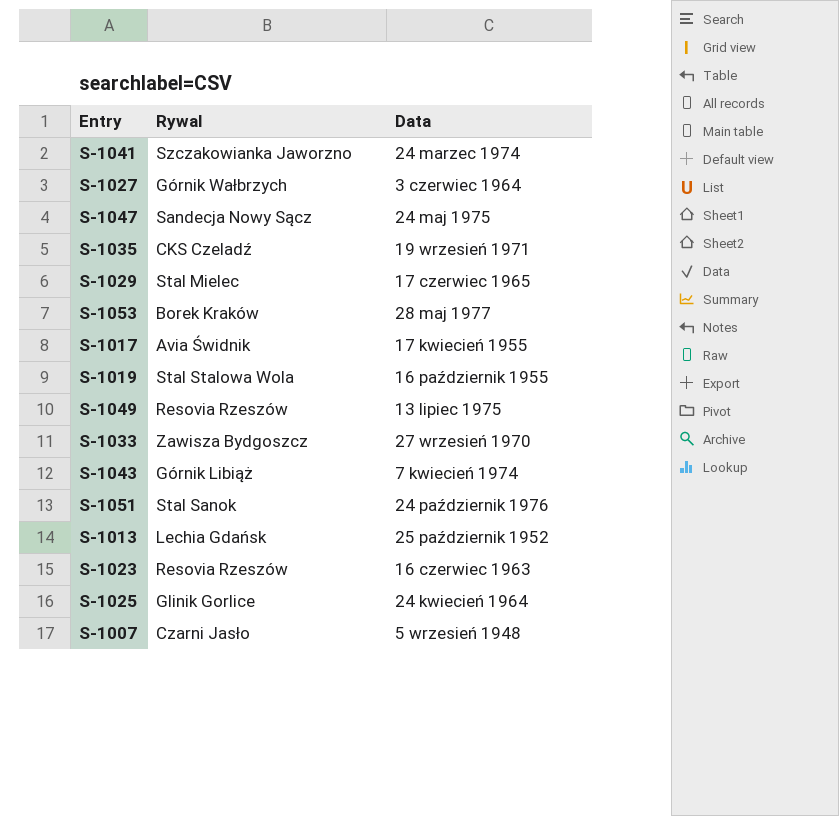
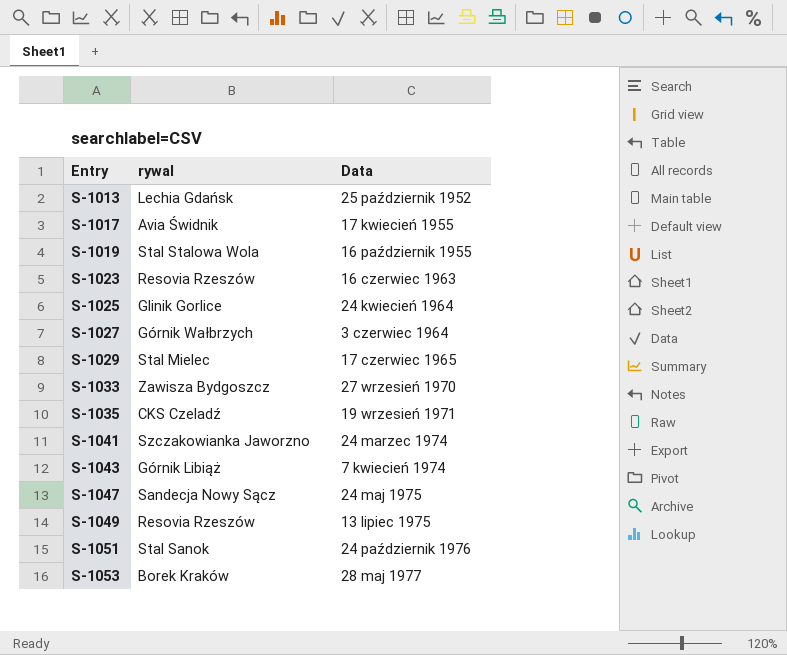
row order: none -> Entry ascending
column name: Rywal -> rywal
row S-1007: Czarni Jasło | 5 wrzesień 1948 -> none

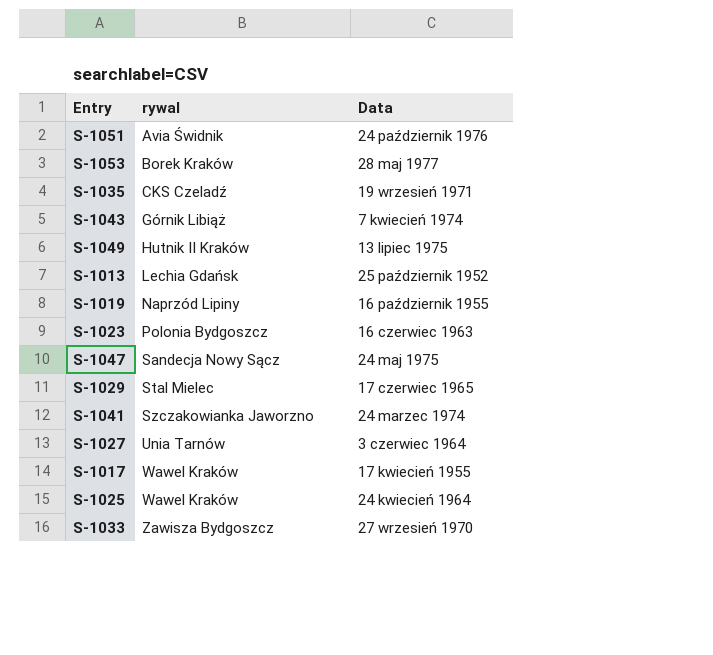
row order: Entry ascending -> rywal ascending
S-1051 | rywal: Stal Sanok -> Avia Świdnik
S-1049 | rywal: Resovia Rzeszów -> Hutnik II Kraków
S-1019 | rywal: Stal Stalowa Wola -> Naprzód Lipiny
S-1023 | rywal: Resovia Rzeszów -> Polonia Bydgoszcz
S-1027 | rywal: Górnik Wałbrzych -> Unia Tarnów
S-1017 | rywal: Avia Świdnik -> Wawel Kraków
S-1025 | rywal: Glinik Gorlice -> Wawel Kraków

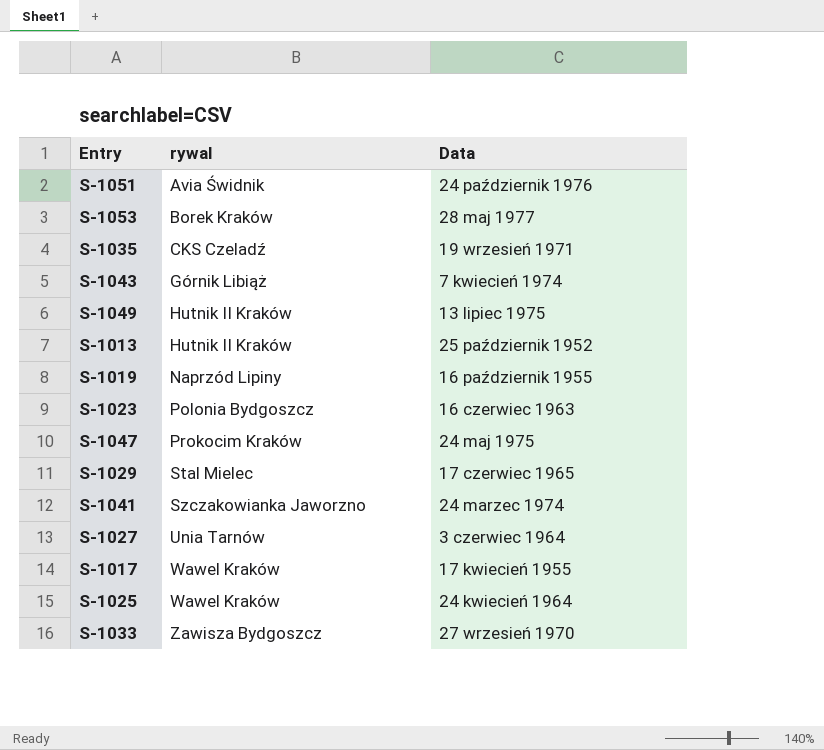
S-1013 | rywal: Lechia Gdańsk -> Hutnik II Kraków
S-1047 | rywal: Sandecja Nowy Sącz -> Prokocim Kraków

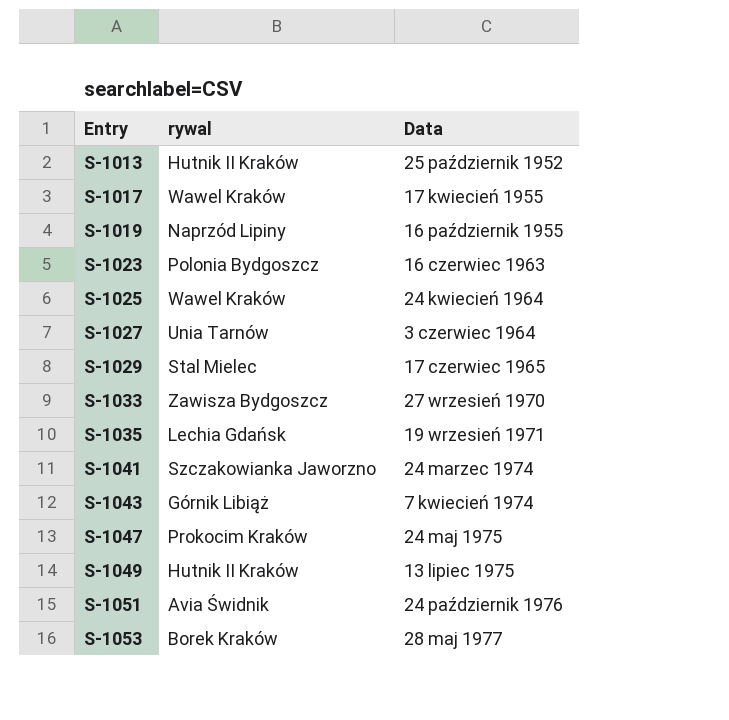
row order: rywal ascending -> Entry ascending
S-1035 | rywal: CKS Czeladź -> Lechia Gdańsk

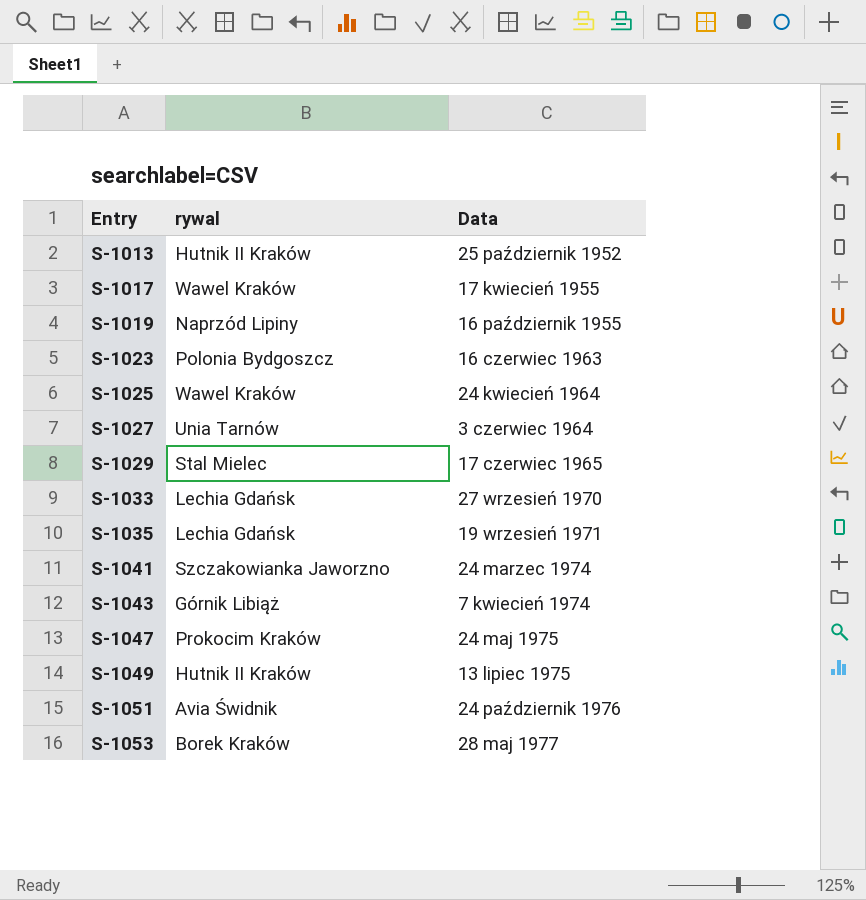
S-1033 | rywal: Zawisza Bydgoszcz -> Lechia Gdańsk

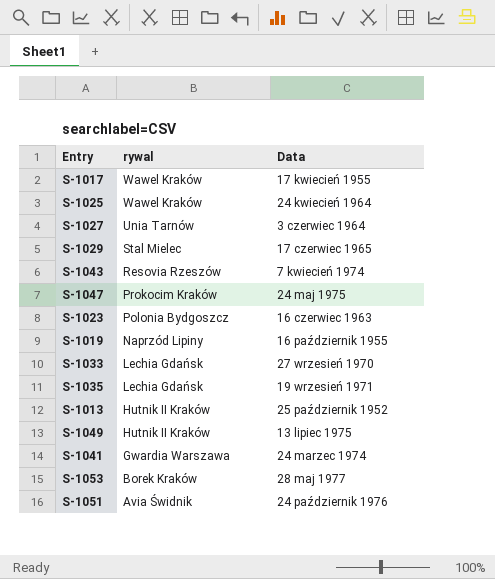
row order: Entry ascending -> rywal descending
S-1043 | rywal: Górnik Libiąż -> Resovia Rzeszów
S-1041 | rywal: Szczakowianka Jaworzno -> Gwardia Warszawa

